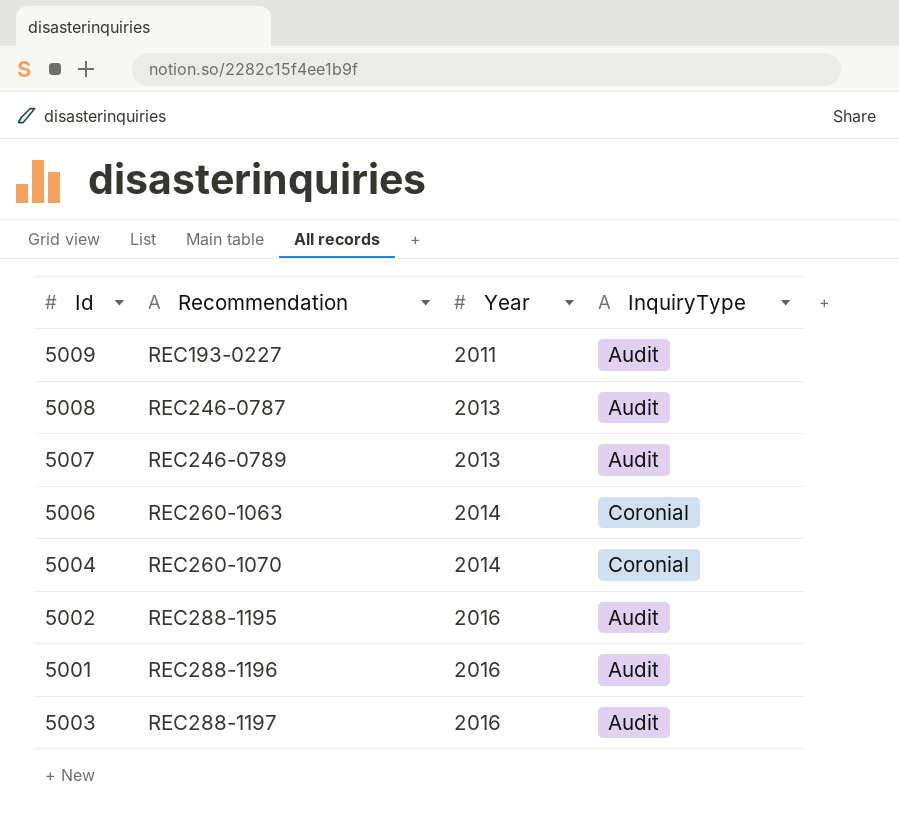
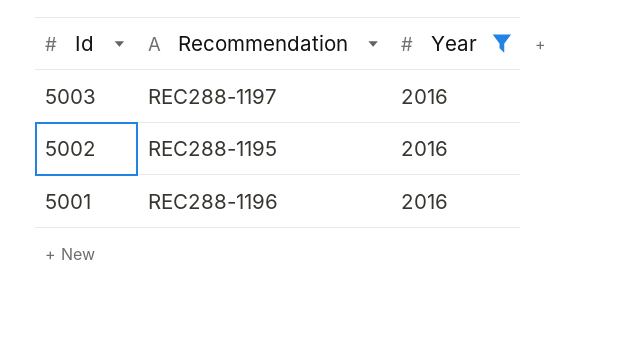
filter: none -> Year = 2016
row order: Recommendation ascending -> Id descending
column InquiryType | position: 4 -> none

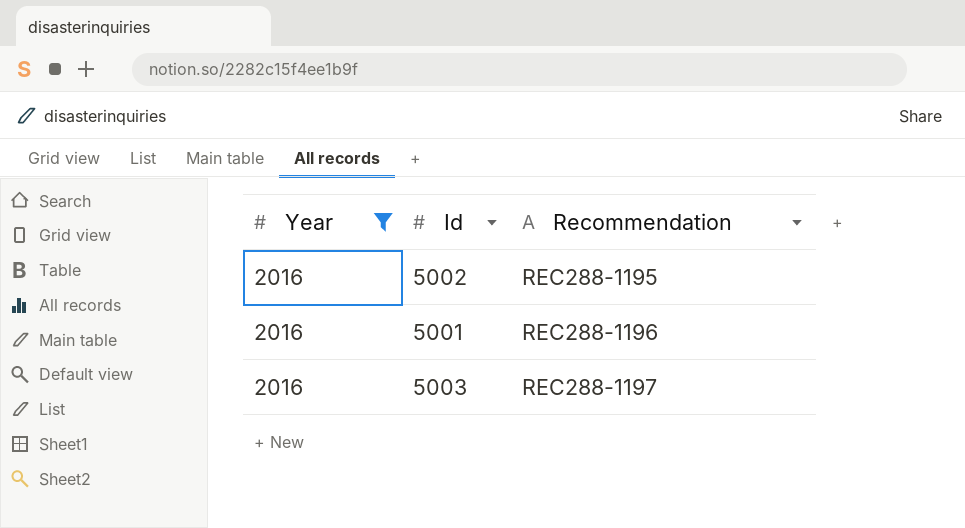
row order: Id descending -> Recommendation ascending
column Year | position: 3 -> 1

